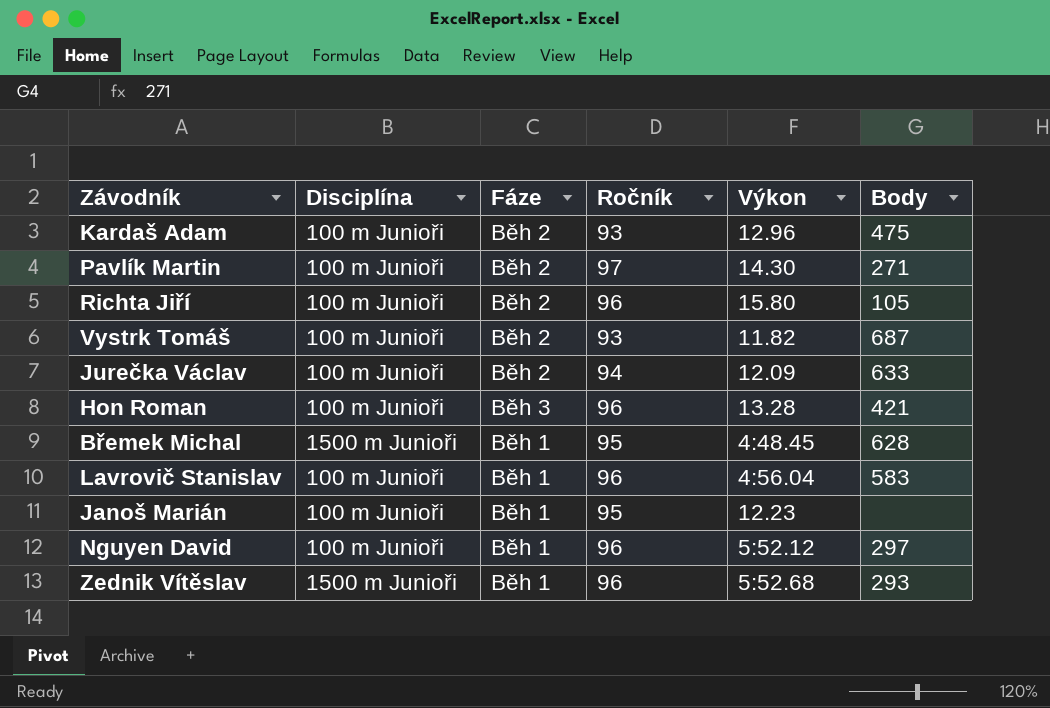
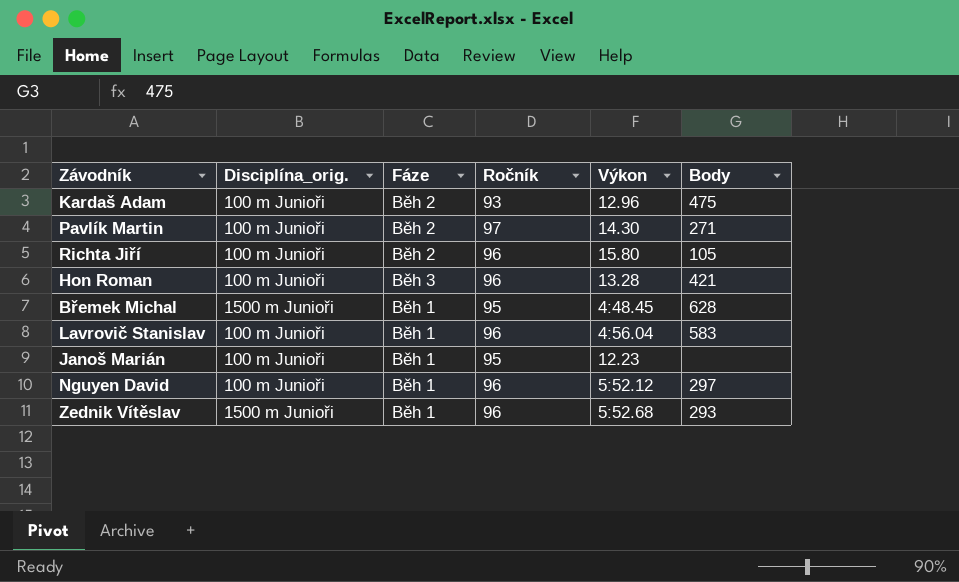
column name: Disciplína -> Disciplína_orig.
row Vystrk Tomáš: 100 m Junioři | Běh 2 | 93 | 11.82 | 687 -> none
row Jurečka Václav: 100 m Junioři | Běh 2 | 94 | 12.09 | 633 -> none

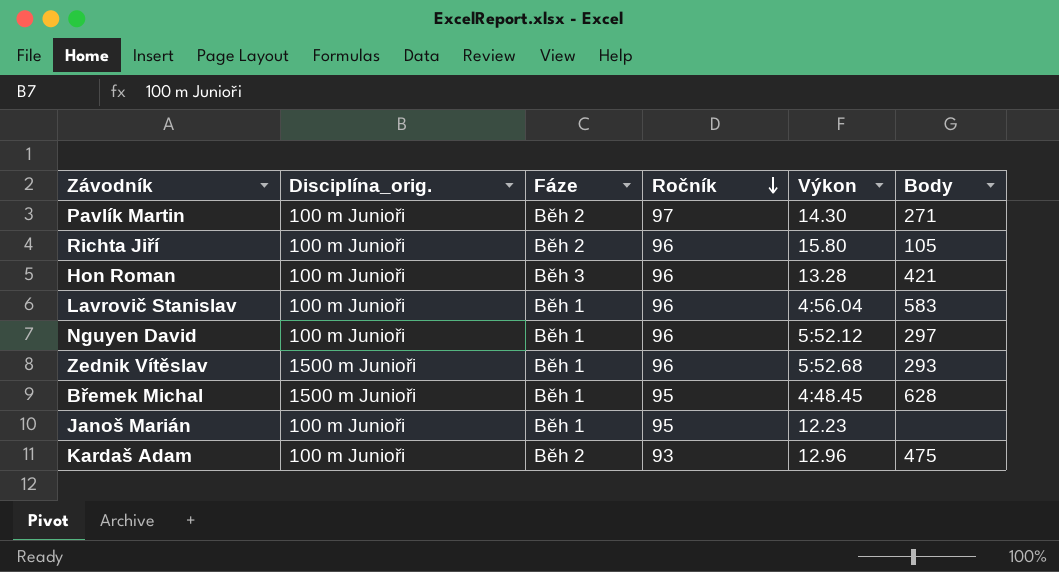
row order: none -> Ročník descending

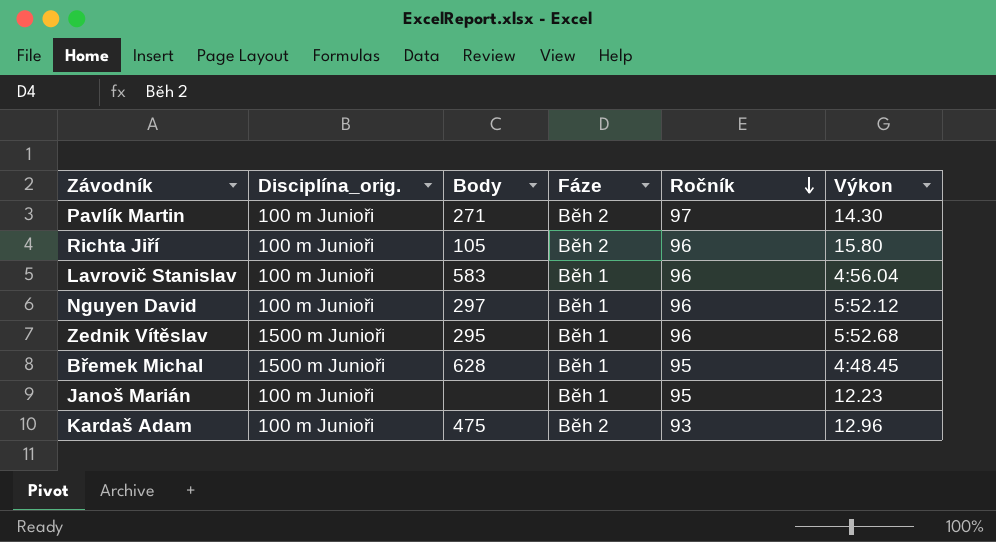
column Body | position: 6 -> 3
row Hon Roman: 100 m Junioři | Běh 3 | 96 | 13.28 | 421 -> none
Zednik Vítěslav | Body: 293 -> 295

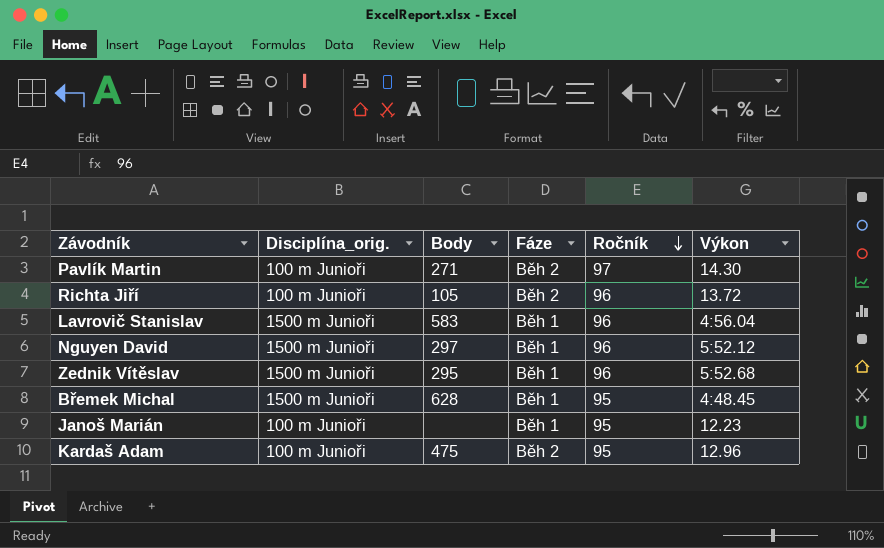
Richta Jiří | Výkon: 15.80 -> 13.72
Lavrovič Stanislav | Disciplína_orig.: 100 m Junioři -> 1500 m Junioři
Nguyen David | Disciplína_orig.: 100 m Junioři -> 1500 m Junioři
Kardaš Adam | Ročník: 93 -> 95

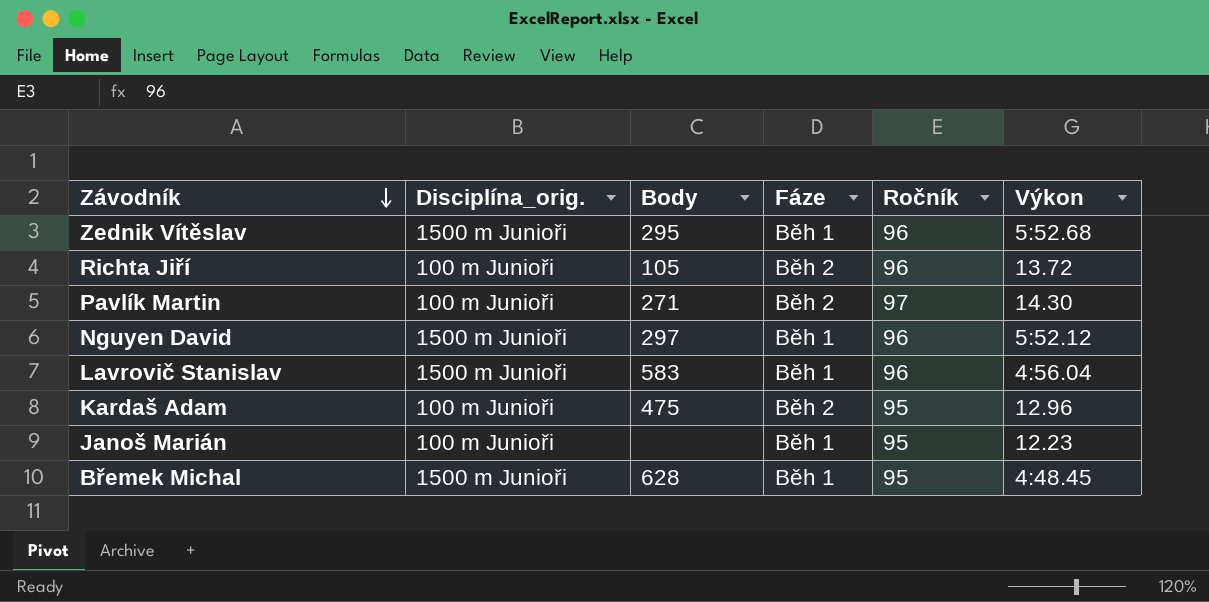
row order: Ročník descending -> Závodník descending

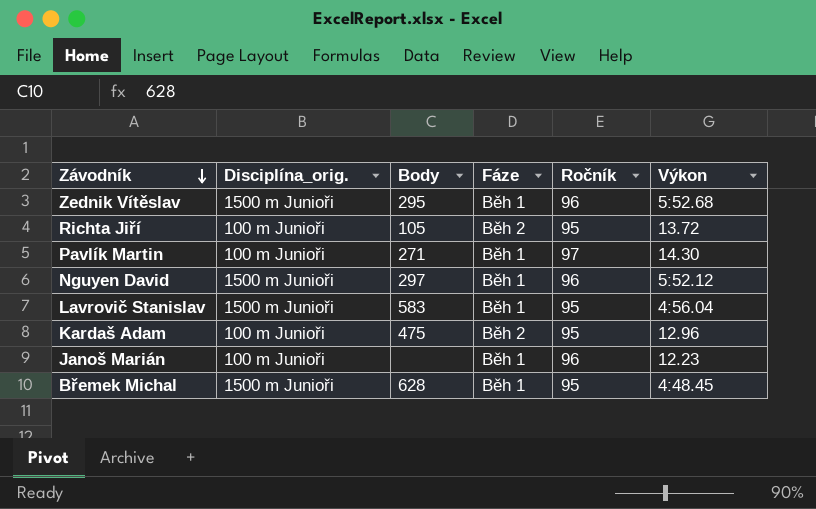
Richta Jiří | Ročník: 96 -> 95
Pavlík Martin | Fáze: Běh 2 -> Běh 1
Lavrovič Stanislav | Ročník: 96 -> 95
Janoš Marián | Ročník: 95 -> 96

